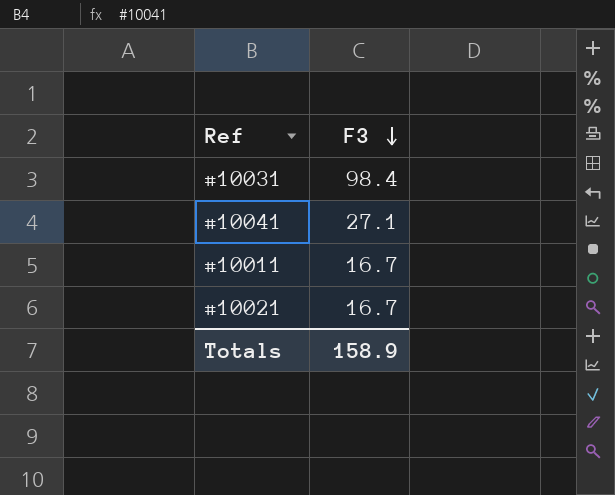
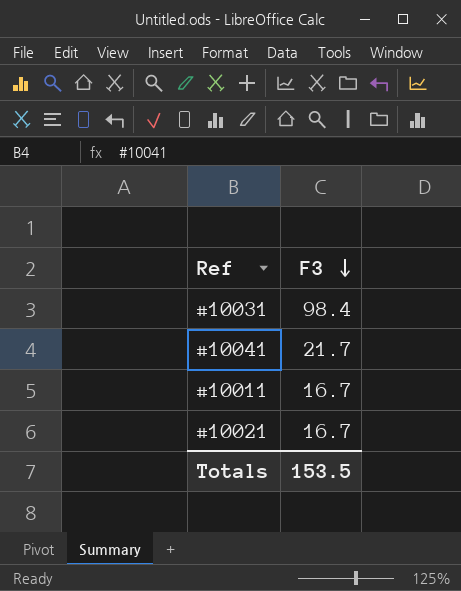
#10041 | F3: 27.1 -> 21.7
Totals | F3: 158.9 -> 153.5

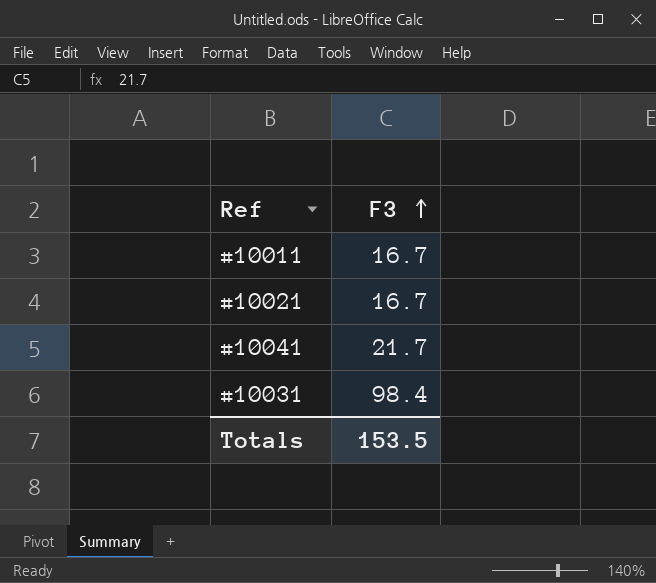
row order: F3 descending -> F3 ascending

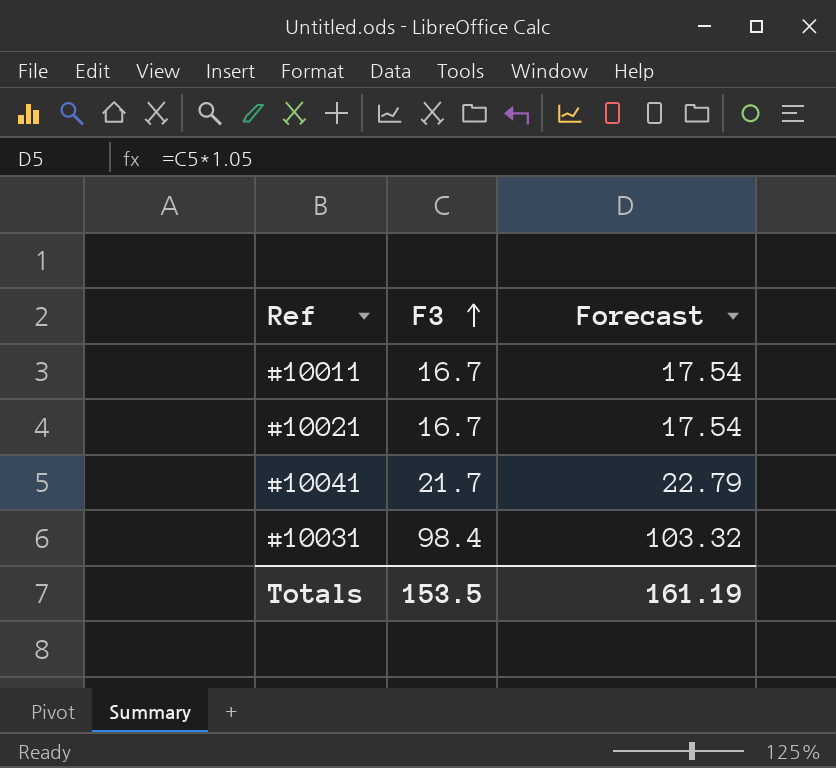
column Forecast | formula: none -> [F3] * 1.05

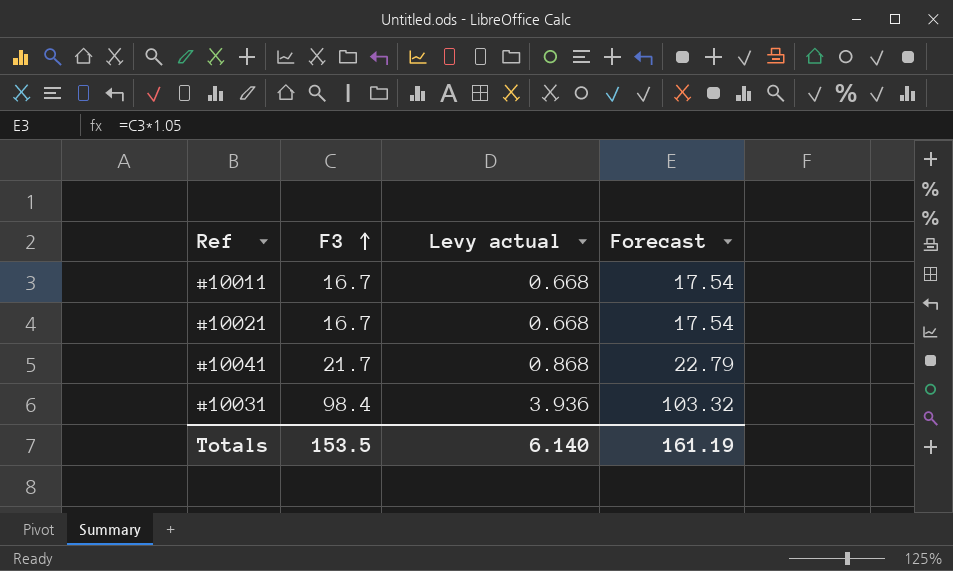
column Levy actual | formula: none -> [F3] * 0.04

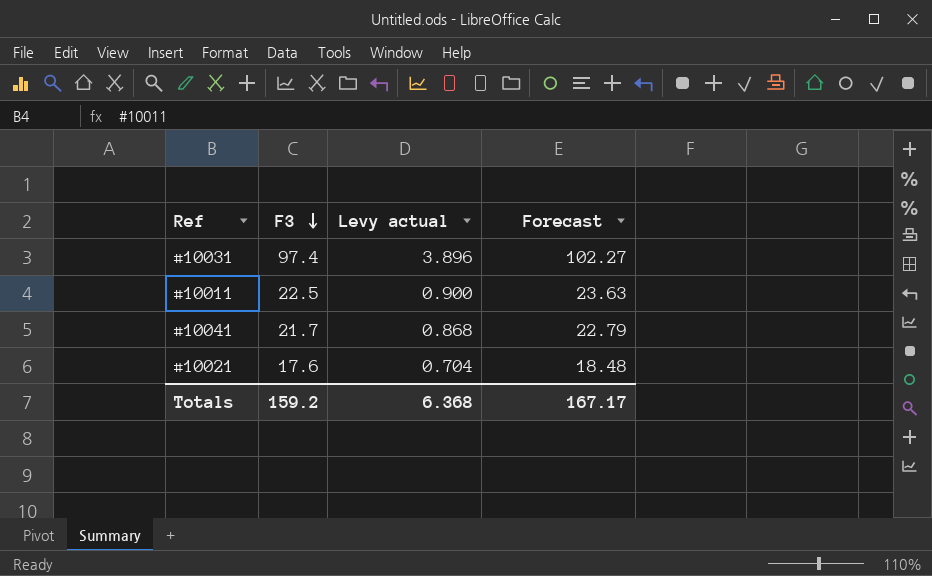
row order: F3 ascending -> F3 descending
#10031 | F3: 98.4 -> 97.4
#10031 | Levy actual: 3.936 -> 3.896
#10031 | Forecast: 103.32 -> 102.27
#10011 | F3: 16.7 -> 22.5
#10011 | Levy actual: 0.668 -> 0.900
#10011 | Forecast: 17.54 -> 23.63
#10021 | F3: 16.7 -> 17.6
#10021 | Levy actual: 0.668 -> 0.704
#10021 | Forecast: 17.54 -> 18.48
Totals | F3: 153.5 -> 159.2
Totals | Levy actual: 6.140 -> 6.368
Totals | Forecast: 161.19 -> 167.17

